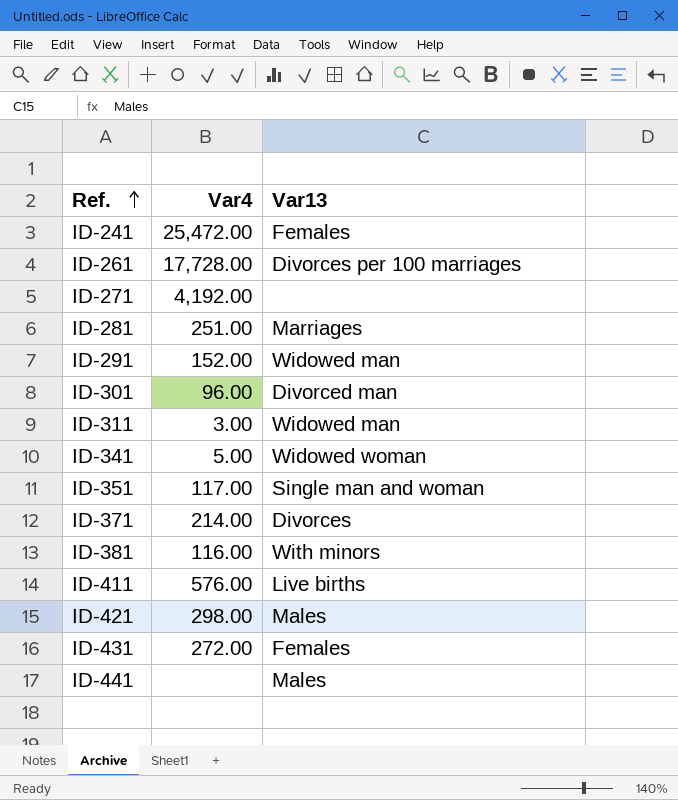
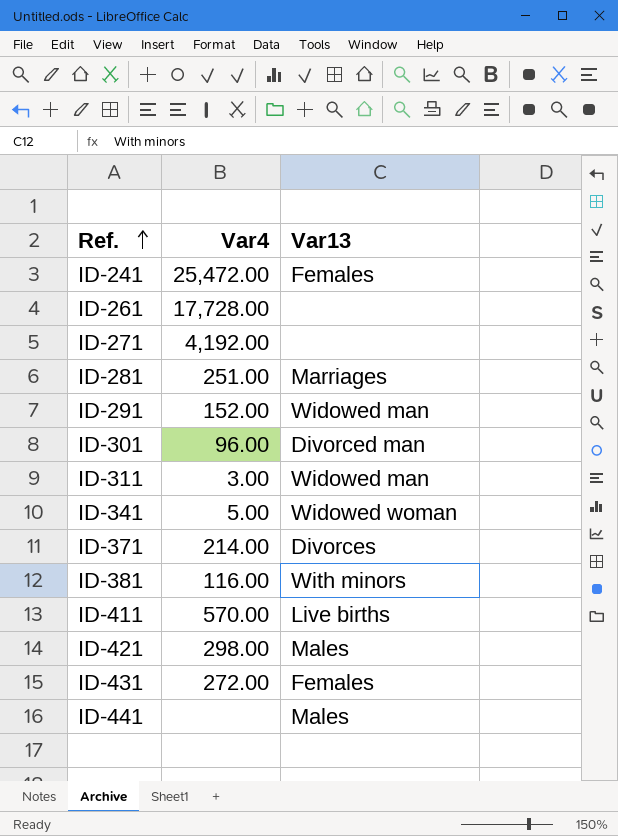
row ID-351: 117.00 | Single man and woman -> none
ID-261 | Var13: Divorces per 100 marriages -> none
ID-411 | Var4: 576.00 -> 570.00

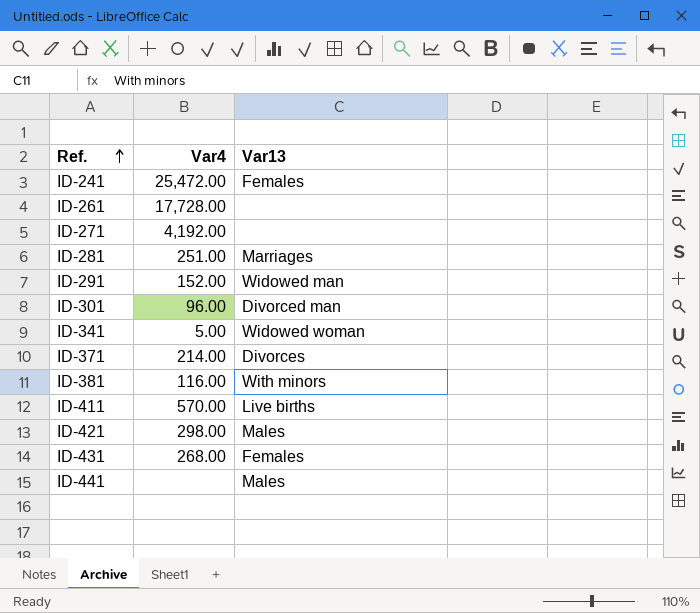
row ID-311: 3.00 | Widowed man -> none
ID-431 | Var4: 272.00 -> 268.00

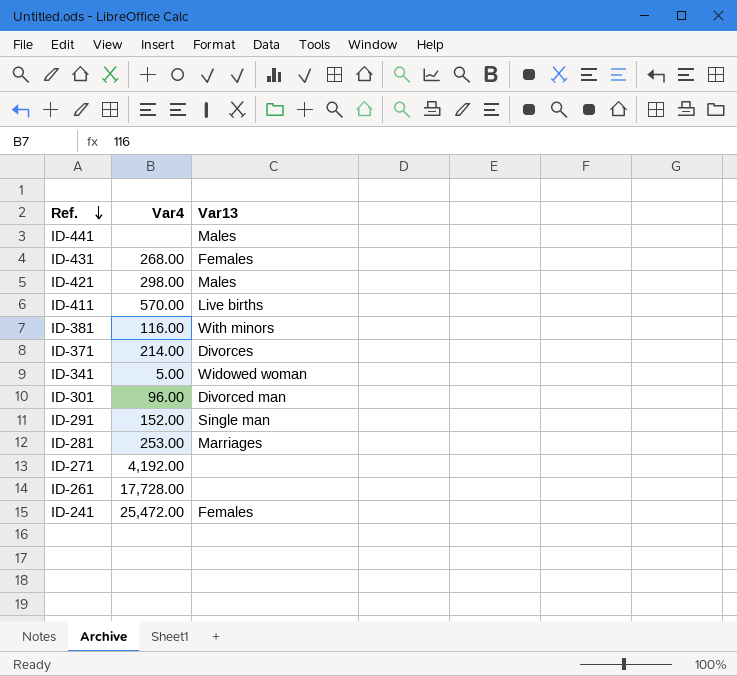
row order: Ref. ascending -> Ref. descending
ID-291 | Var13: Widowed man -> Single man
ID-281 | Var4: 251.00 -> 253.00

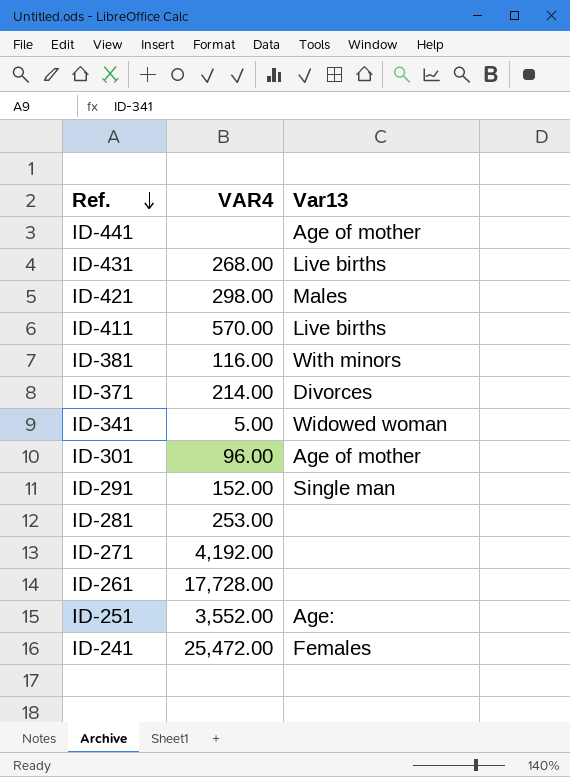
column name: Var4 -> VAR4
ID-441 | Var13: Males -> Age of mother
ID-431 | Var13: Females -> Live births
ID-301 | Var13: Divorced man -> Age of mother
ID-281 | Var13: Marriages -> none
row ID-251: none -> 3,552.00 | Age:

